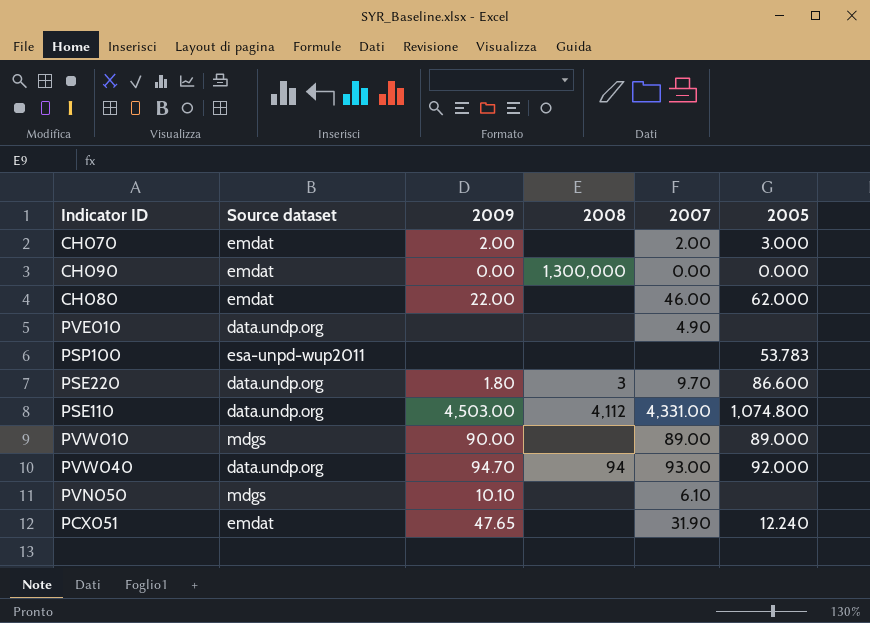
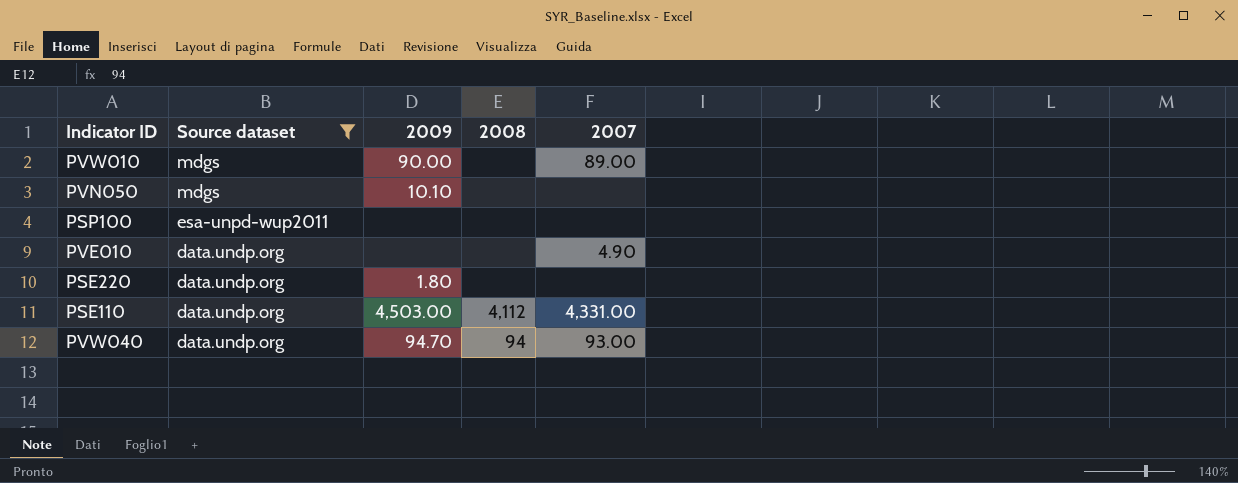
filter: none -> Source dataset != emdat
row order: none -> Source dataset descending
column 2005 | position: 6 -> none
PVN050 | 2007: 6.10 -> none
PSE220 | 2008: 3 -> none
PSE220 | 2007: 9.70 -> none

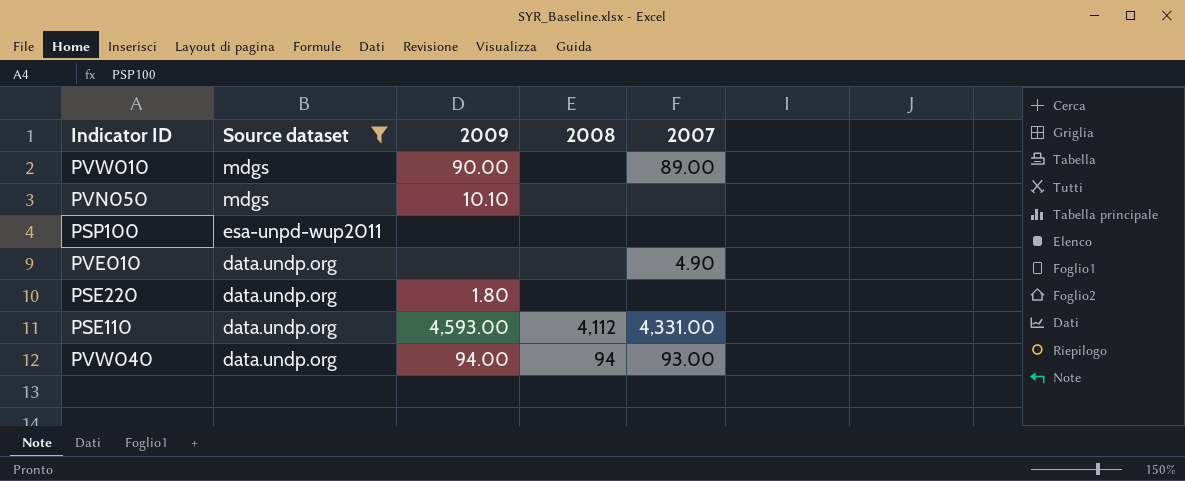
PSE110 | 2009: 4,503.00 -> 4,593.00
PVW040 | 2009: 94.70 -> 94.00

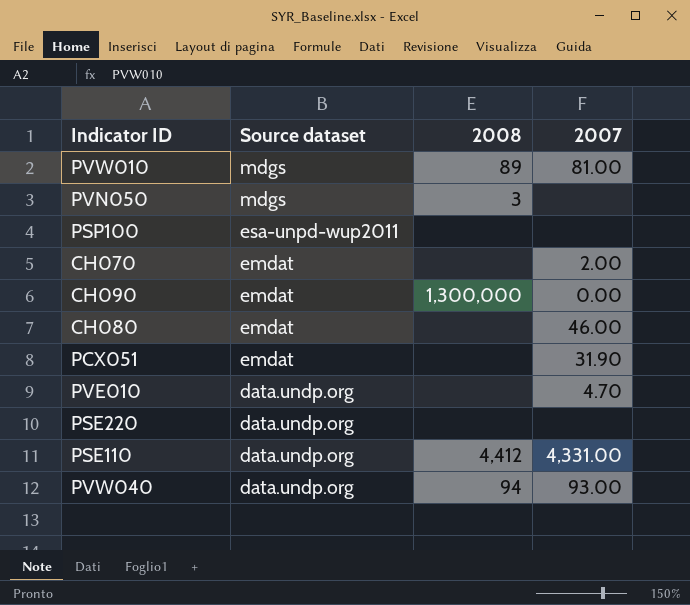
filter: Source dataset != emdat -> none
column 2009 | position: 3 -> none
PVW010 | 2008: none -> 89
PVW010 | 2007: 89.00 -> 81.00
PVN050 | 2008: none -> 3
PVE010 | 2007: 4.90 -> 4.70
PSE110 | 2008: 4,112 -> 4,412

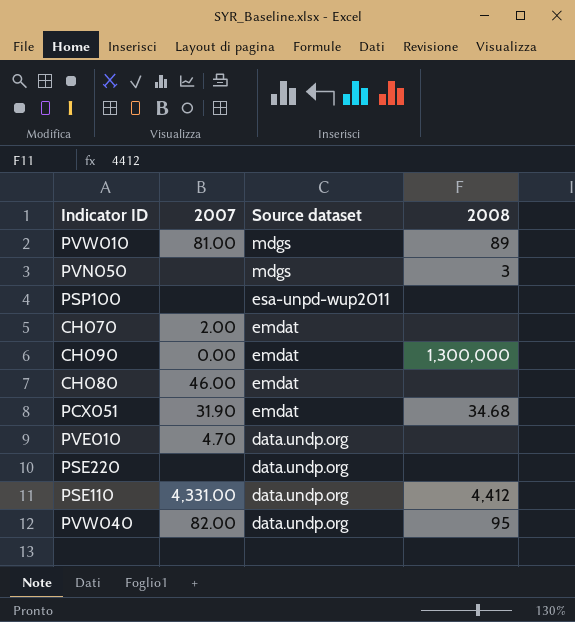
column 2007 | position: 4 -> 2
PCX051 | 2008: none -> 34.68
PVW040 | 2007: 93.00 -> 82.00
PVW040 | 2008: 94 -> 95

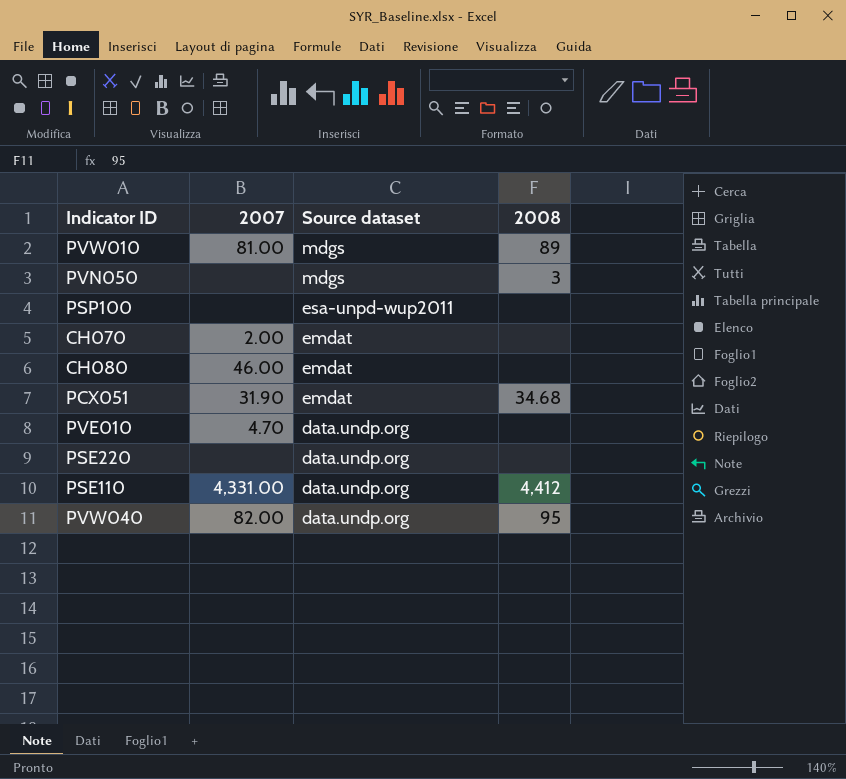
row CH090: 0.00 | emdat | 1,300,000 -> none

